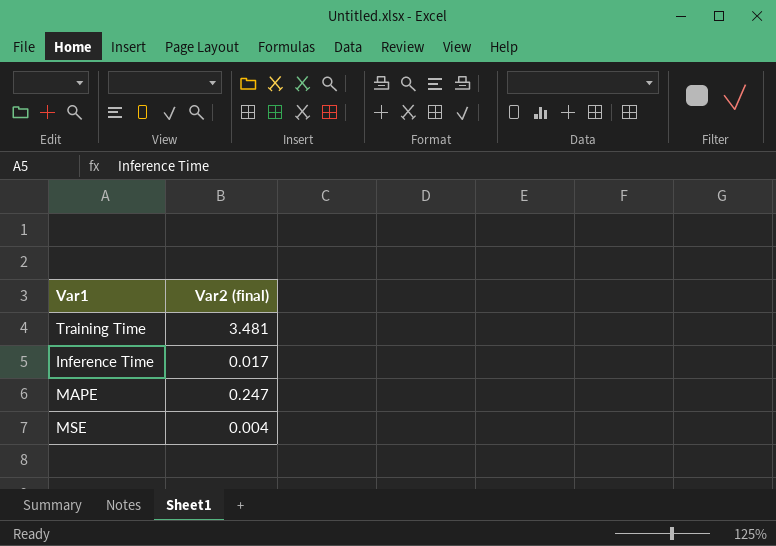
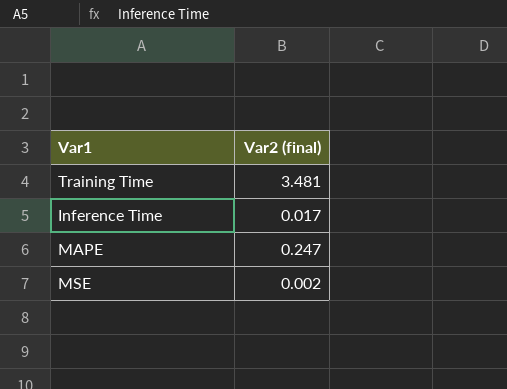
MSE | Var2 (final): 0.004 -> 0.002

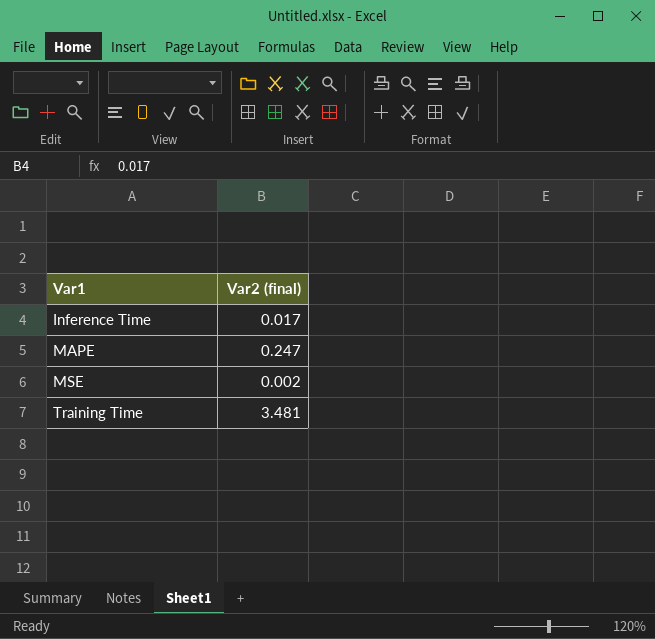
row order: none -> Var1 ascending

